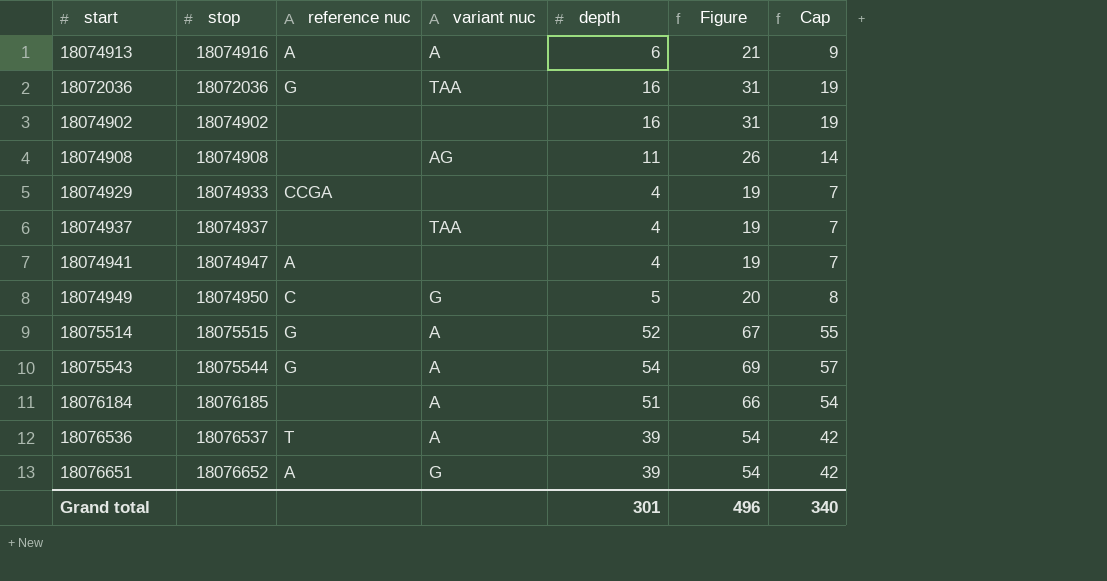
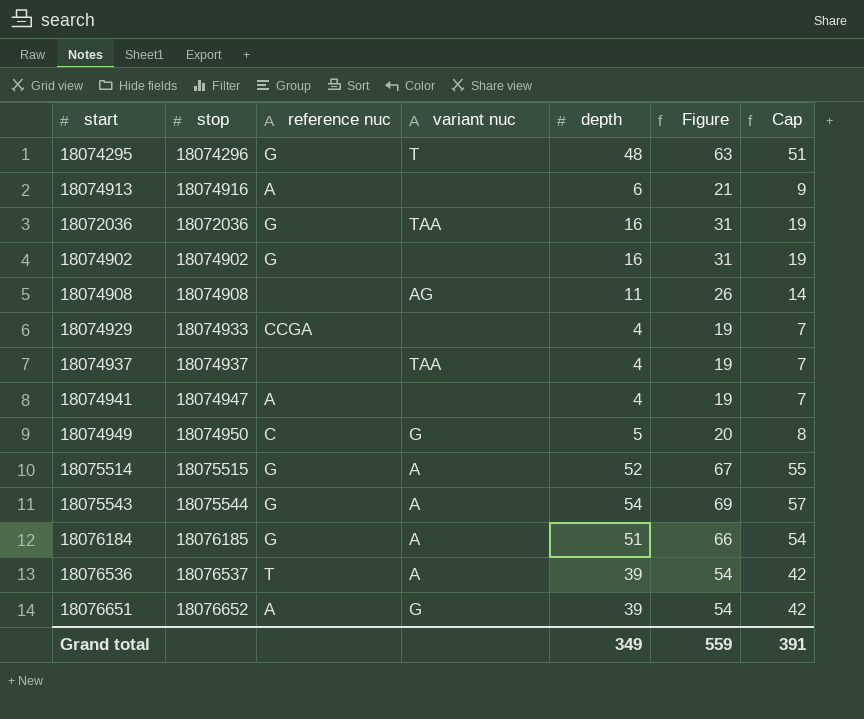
row 18074295: none -> 18074296 | G | T | 48 | 63 | 51
18074913 | variant nuc: A -> none
18074902 | reference nuc: none -> G
18076184 | reference nuc: none -> G
Grand total | depth: 301 -> 349
Grand total | Figure: 496 -> 559
Grand total | Cap: 340 -> 391

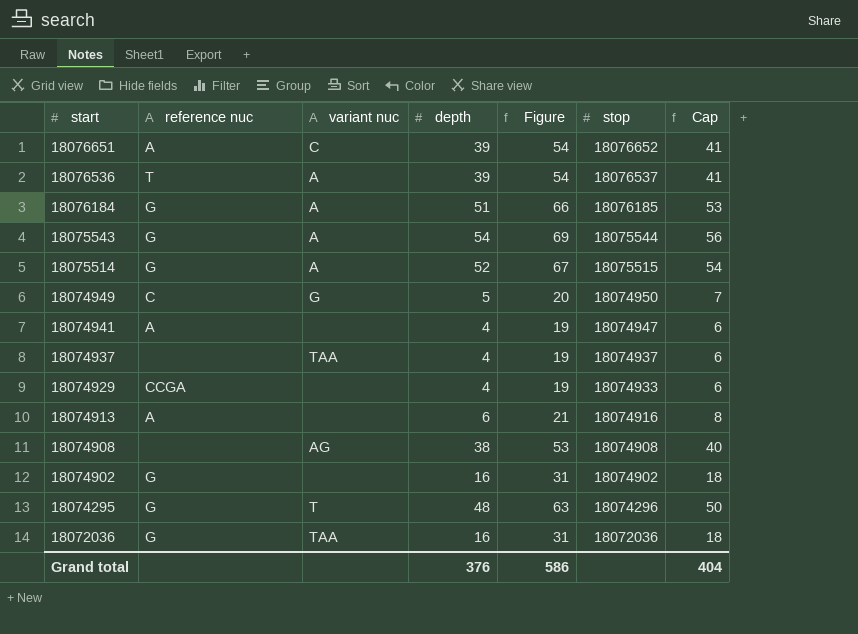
row order: none -> start descending
column stop | position: 2 -> 6
column Cap | formula: [depth] + 3 -> [depth] + 2
18076651 | variant nuc: G -> C
18074908 | depth: 11 -> 38
18074908 | Figure: 26 -> 53
Grand total | depth: 349 -> 376
Grand total | Figure: 559 -> 586
Grand total | Cap: 391 -> 404

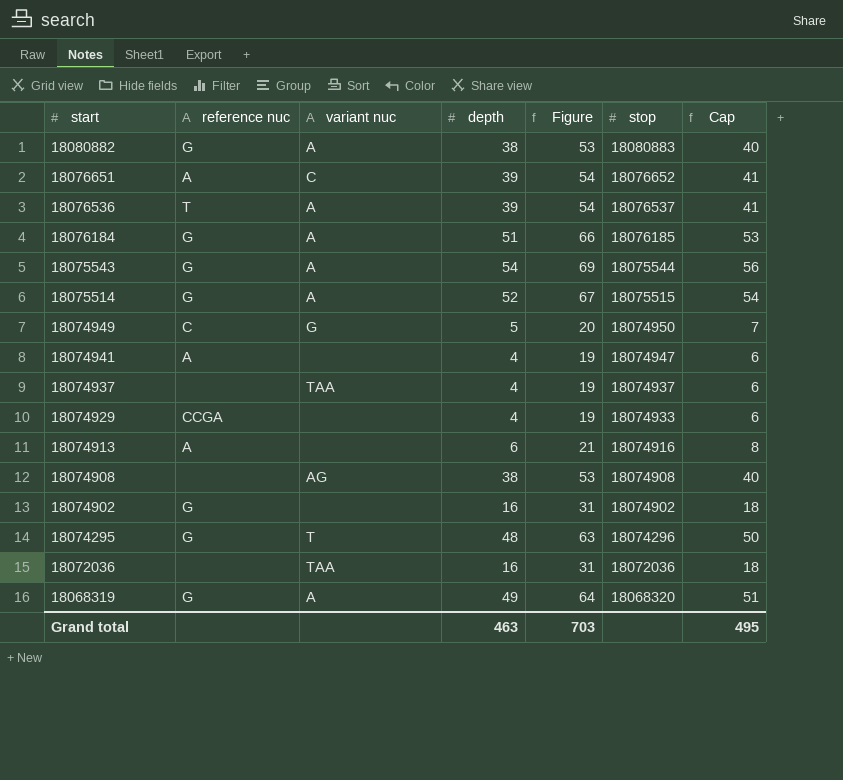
row 18080882: none -> G | A | 38 | 53 | 18080883 | 40
18072036 | reference nuc: G -> none
row 18068319: none -> G | A | 49 | 64 | 18068320 | 51
Grand total | depth: 376 -> 463
Grand total | Figure: 586 -> 703
Grand total | Cap: 404 -> 495

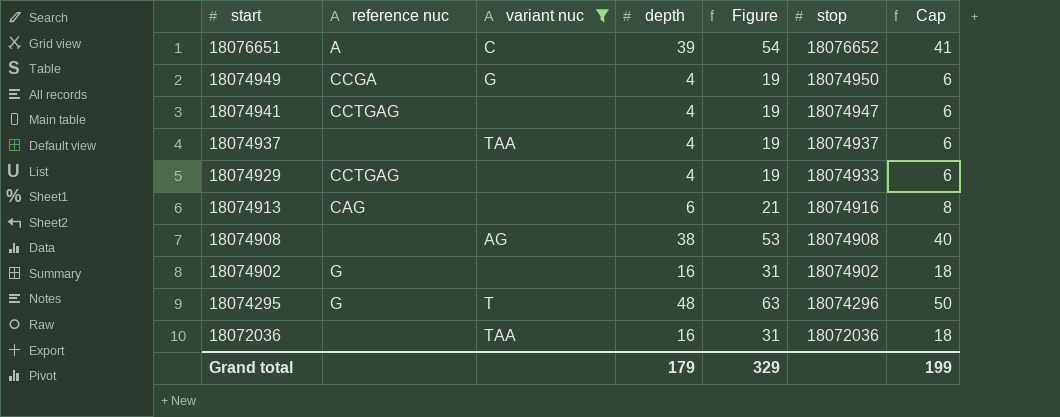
filter: none -> variant nuc != A
18074949 | reference nuc: C -> CCGA
18074949 | depth: 5 -> 4
18074949 | Figure: 20 -> 19
18074949 | Cap: 7 -> 6
18074941 | reference nuc: A -> CCTGAG
18074929 | reference nuc: CCGA -> CCTGAG
18074913 | reference nuc: A -> CAG
Grand total | depth: 463 -> 179
Grand total | Figure: 703 -> 329
Grand total | Cap: 495 -> 199

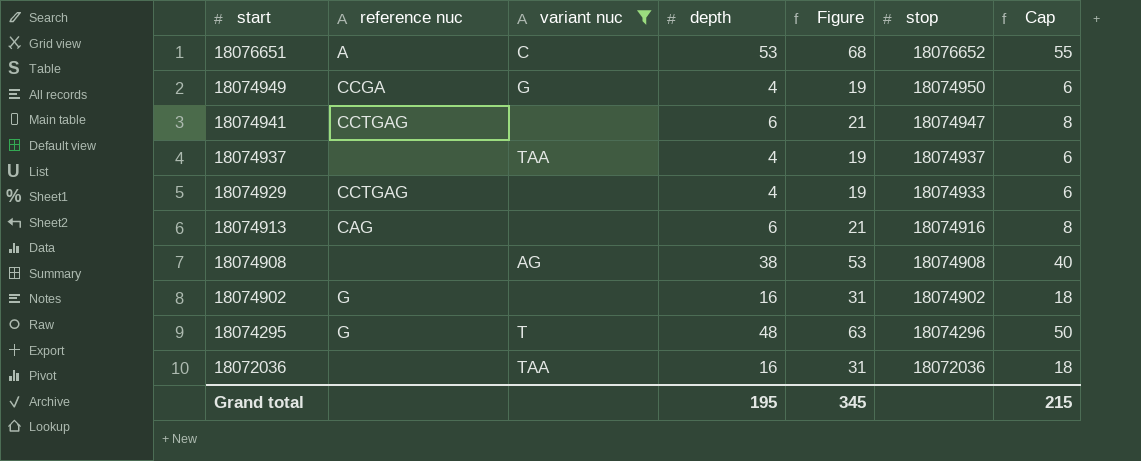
18076651 | depth: 39 -> 53
18076651 | Figure: 54 -> 68
18076651 | Cap: 41 -> 55
18074941 | depth: 4 -> 6
18074941 | Figure: 19 -> 21
18074941 | Cap: 6 -> 8
Grand total | depth: 179 -> 195
Grand total | Figure: 329 -> 345
Grand total | Cap: 199 -> 215

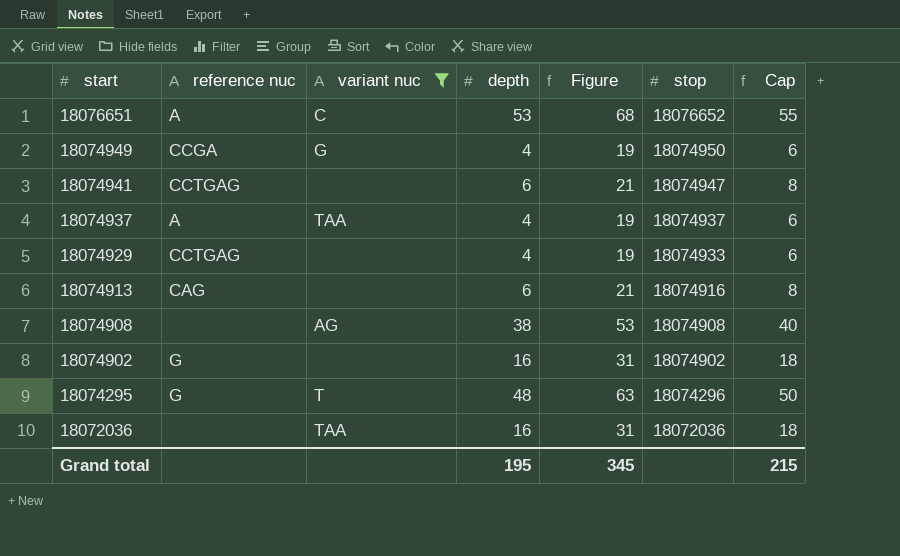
18074937 | reference nuc: none -> A

